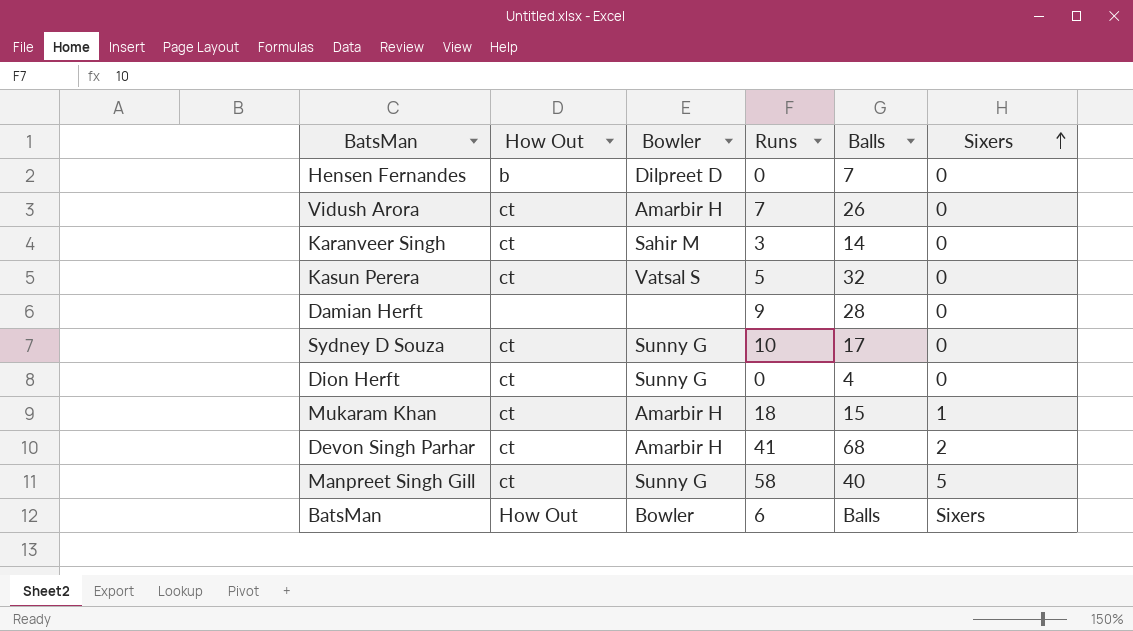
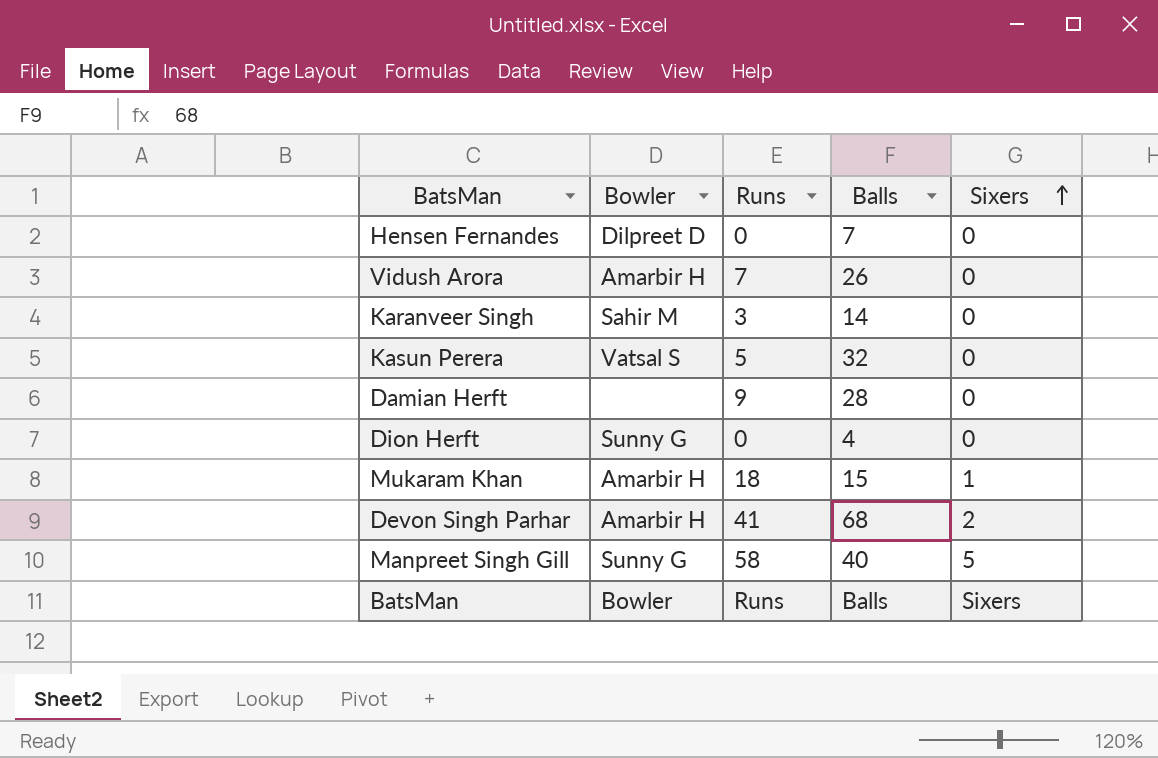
column How Out | position: 2 -> none
row Sydney D Souza: ct | Sunny G | 10 | 17 | 0 -> none
BatsMan | Runs: 6 -> Runs

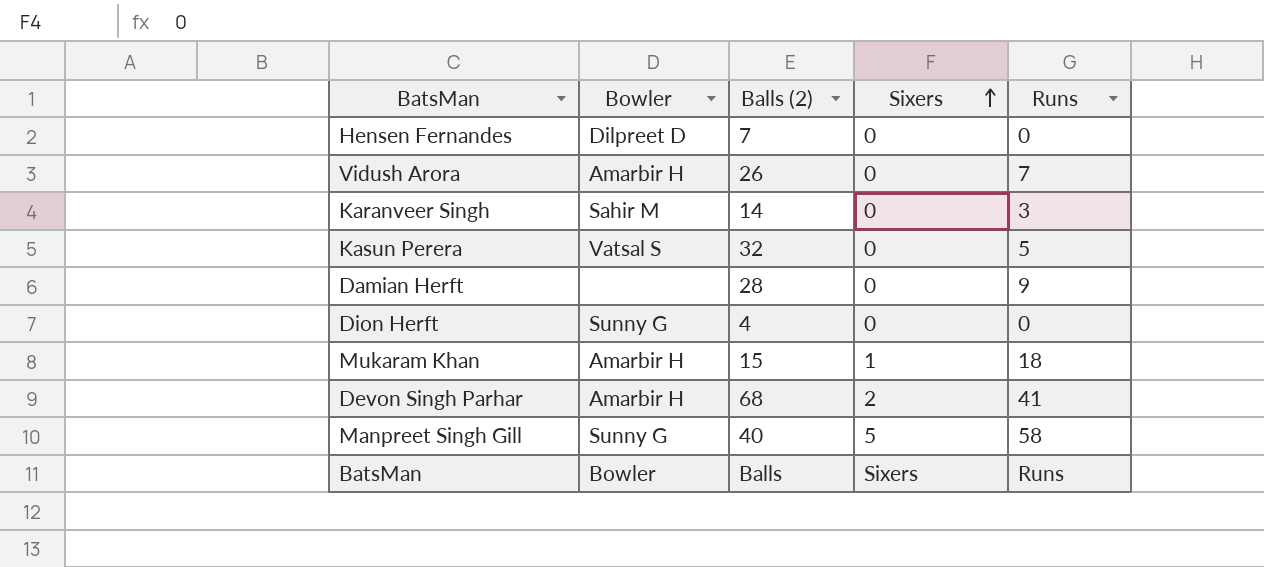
column name: Balls -> Balls (2)
column Runs | position: 3 -> 5

